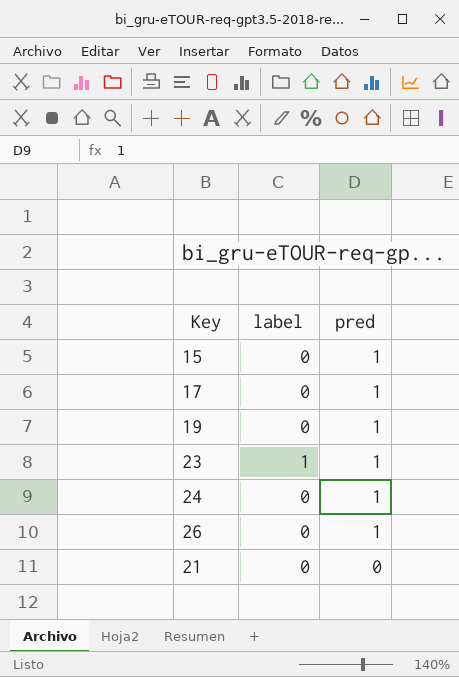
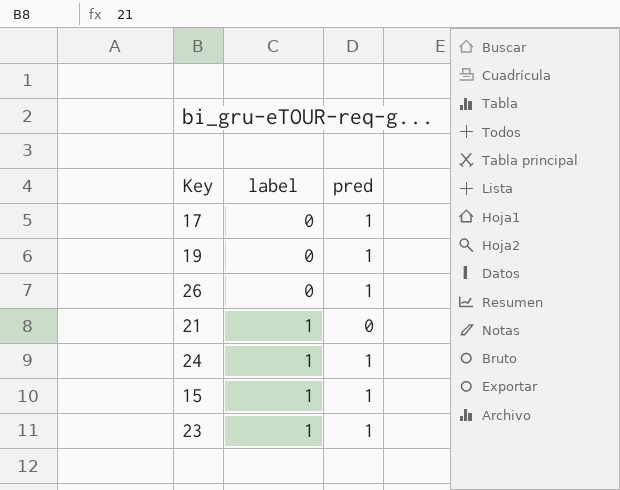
row order: pred descending -> label ascending
21 | label: 0 -> 1
24 | label: 0 -> 1
15 | label: 0 -> 1

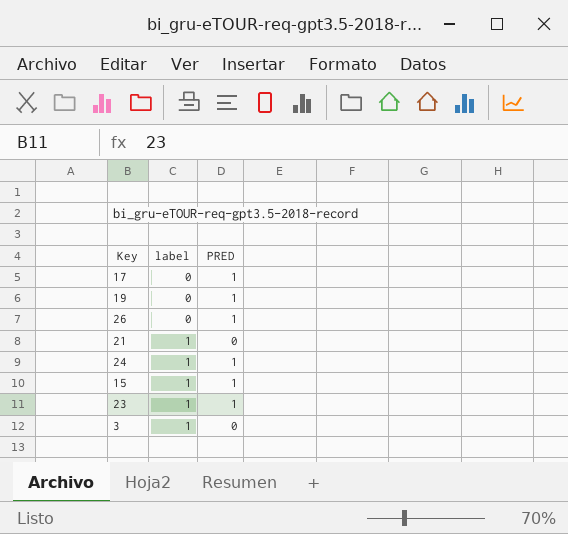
column name: pred -> PRED
row 3: none -> 1 | 0

